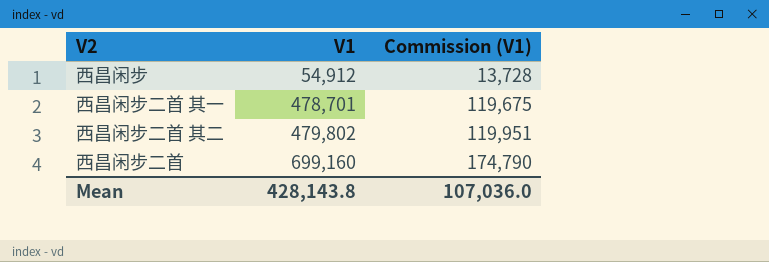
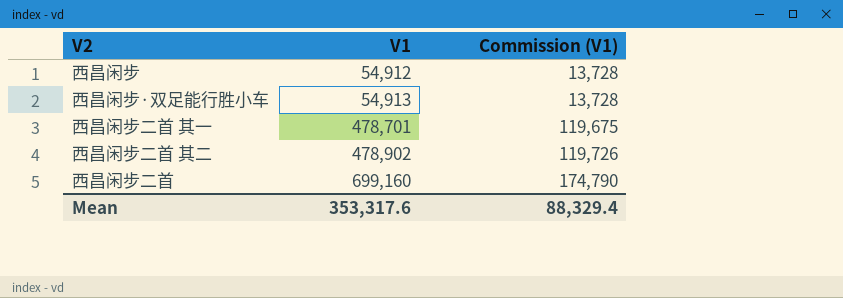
row 西昌闲步·双足能行胜小车: none -> 54,913 | 13,728
西昌闲步二首 其二 | V1: 479,802 -> 478,902
西昌闲步二首 其二 | Commission (V1): 119,951 -> 119,726
Mean | V1: 428,143.8 -> 353,317.6
Mean | Commission (V1): 107,036.0 -> 88,329.4

